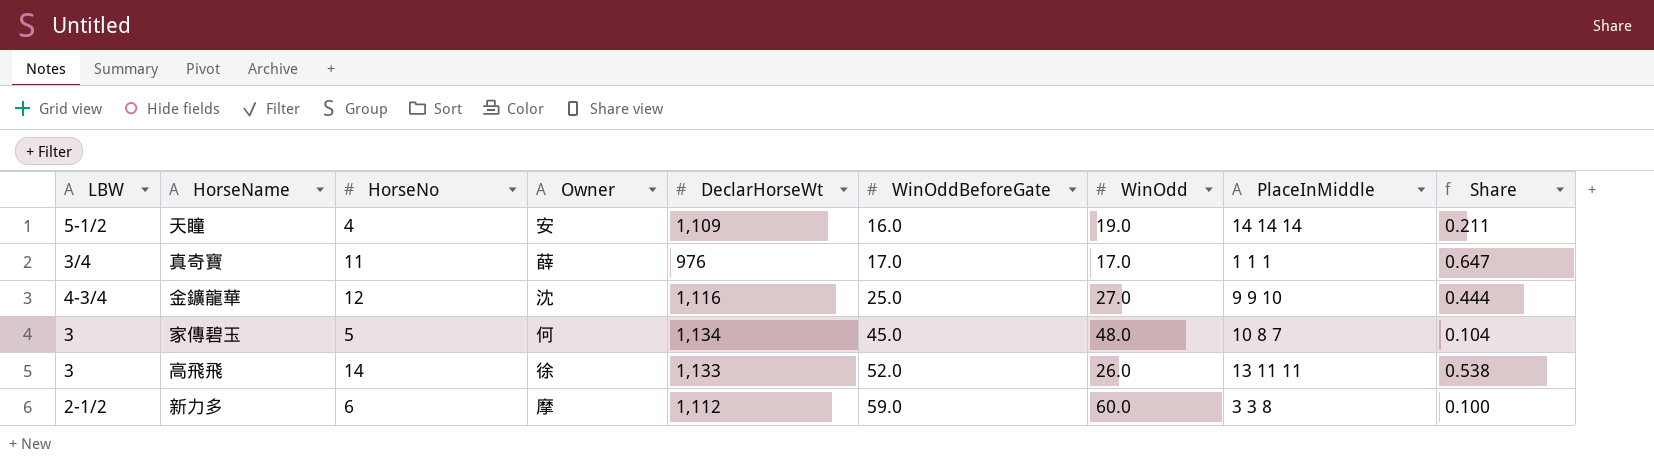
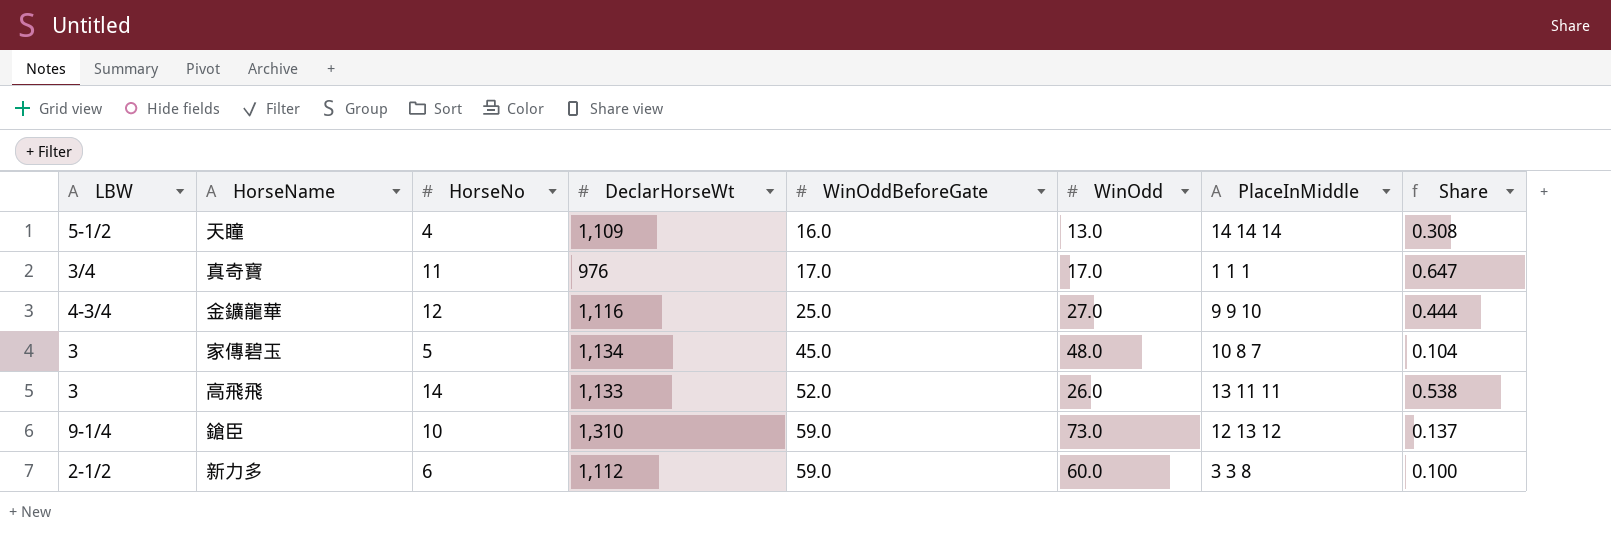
column Owner | position: 4 -> none
天瞳 | WinOdd: 19.0 -> 13.0
天瞳 | Share: 0.211 -> 0.308
row 鎗臣: none -> 9-1/4 | 10 | 1,310 | 59.0 | 73.0 | 12 13 12 | 0.137

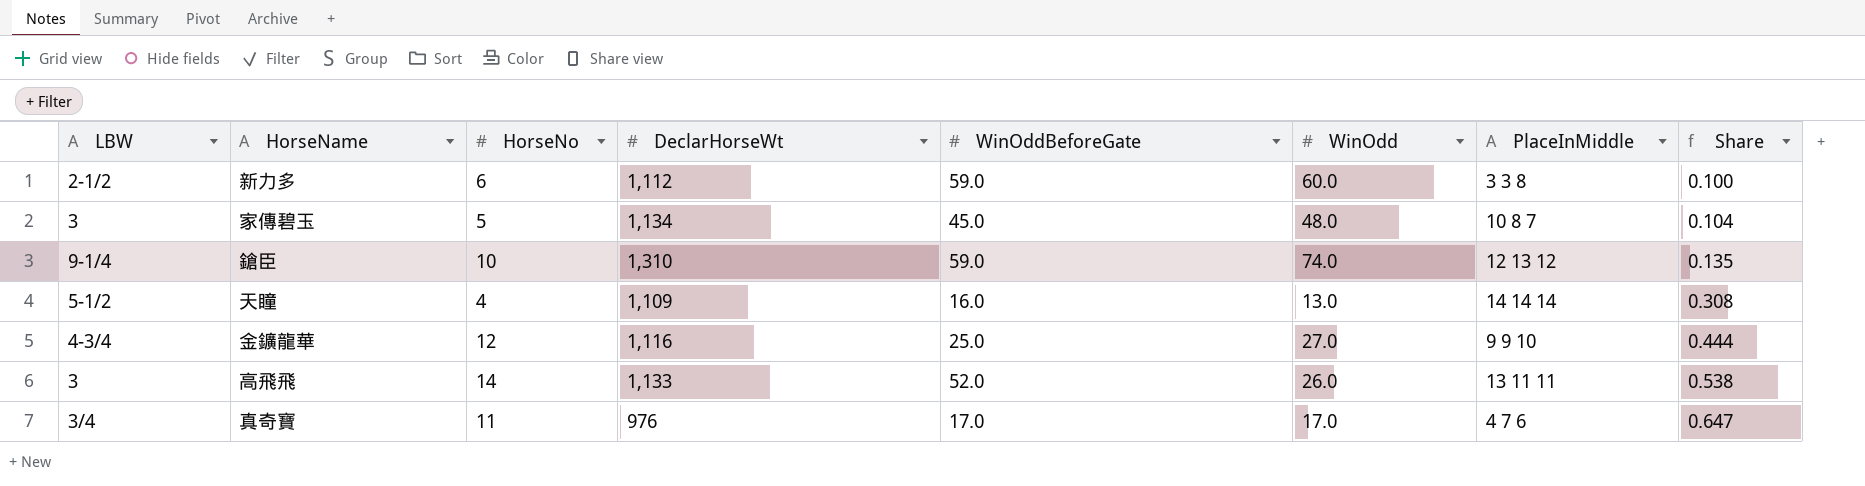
row order: WinOddBeforeGate ascending -> Share ascending
鎗臣 | WinOdd: 73.0 -> 74.0
鎗臣 | Share: 0.137 -> 0.135
真奇寶 | PlaceInMiddle: 1 1 1 -> 4 7 6

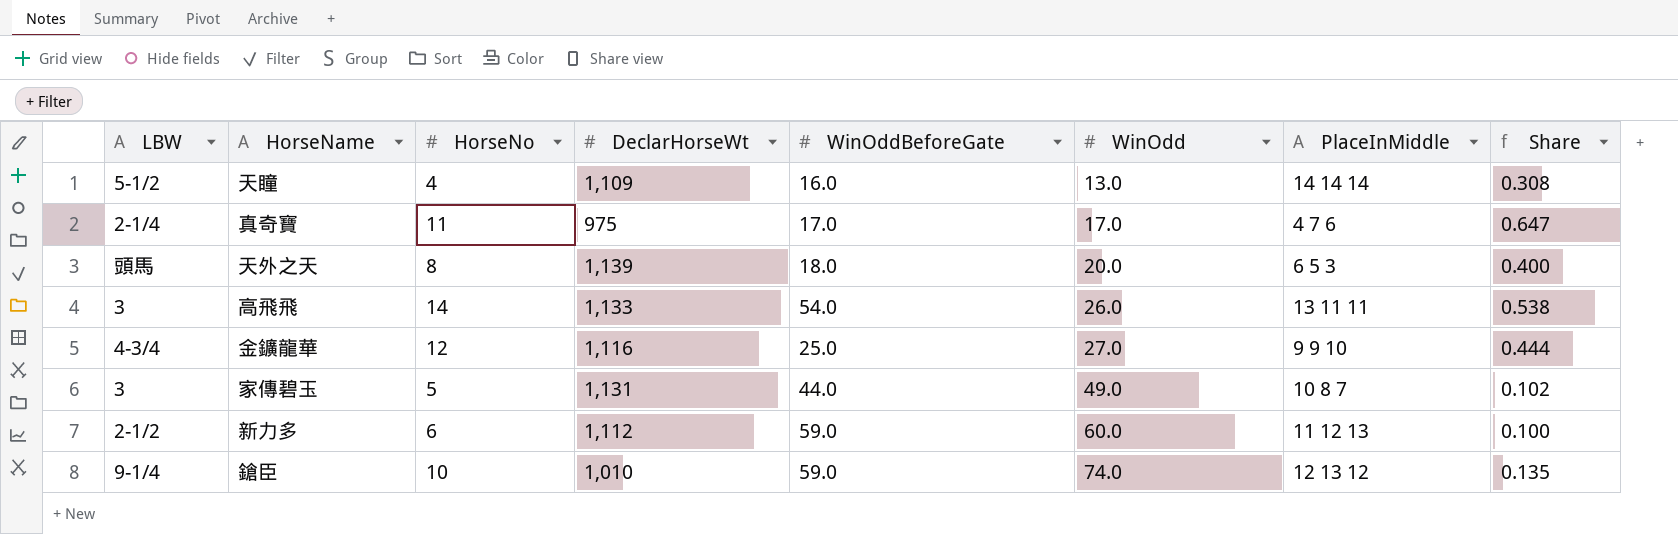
row order: Share ascending -> WinOdd ascending
真奇寶 | LBW: 3/4 -> 2-1/4
真奇寶 | DeclarHorseWt: 976 -> 975
row 天外之天: none -> 頭馬 | 8 | 1,139 | 18.0 | 20.0 | 6 5 3 | 0.400
高飛飛 | WinOddBeforeGate: 52.0 -> 54.0
家傳碧玉 | DeclarHorseWt: 1,134 -> 1,131
家傳碧玉 | WinOddBeforeGate: 45.0 -> 44.0
家傳碧玉 | WinOdd: 48.0 -> 49.0
家傳碧玉 | Share: 0.104 -> 0.102
新力多 | PlaceInMiddle: 3 3 8 -> 11 12 13
鎗臣 | DeclarHorseWt: 1,310 -> 1,010

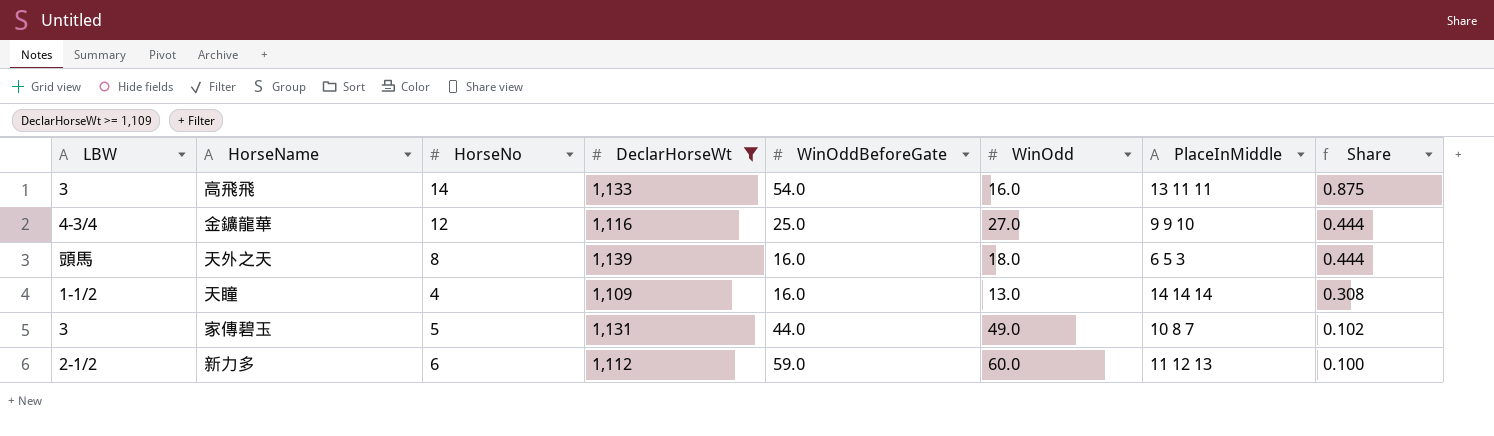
filter: none -> DeclarHorseWt >= 1,109
row order: WinOdd ascending -> Share descending
高飛飛 | WinOdd: 26.0 -> 16.0
高飛飛 | Share: 0.538 -> 0.875
天外之天 | WinOddBeforeGate: 18.0 -> 16.0
天外之天 | WinOdd: 20.0 -> 18.0
天外之天 | Share: 0.400 -> 0.444
天瞳 | LBW: 5-1/2 -> 1-1/2

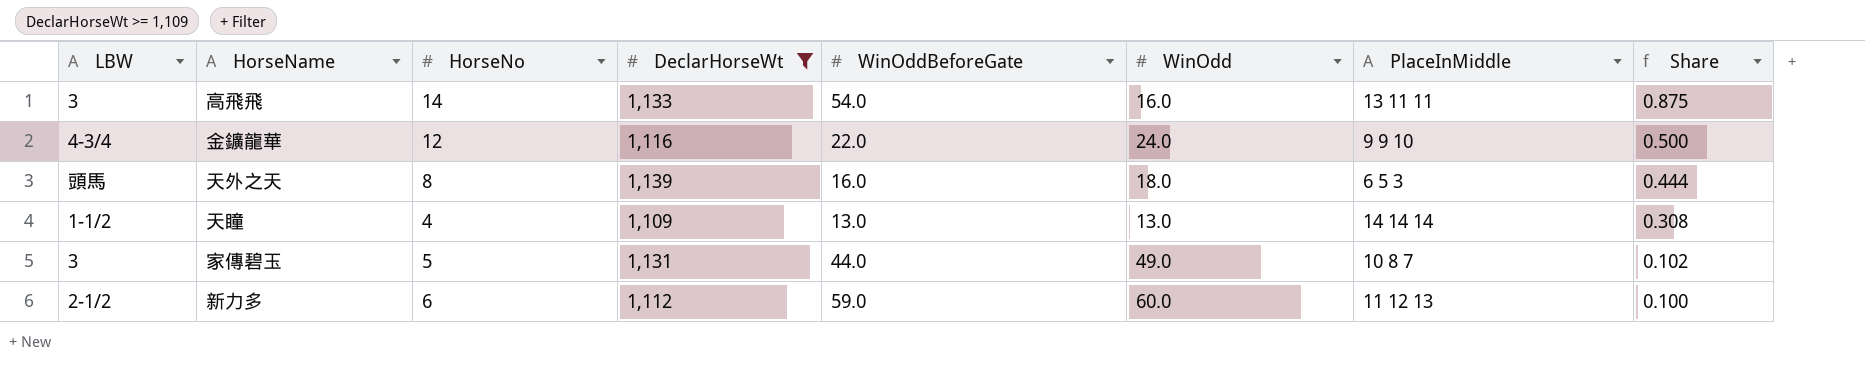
金鑛龍華 | WinOddBeforeGate: 25.0 -> 22.0
金鑛龍華 | WinOdd: 27.0 -> 24.0
金鑛龍華 | Share: 0.444 -> 0.500
天瞳 | WinOddBeforeGate: 16.0 -> 13.0

